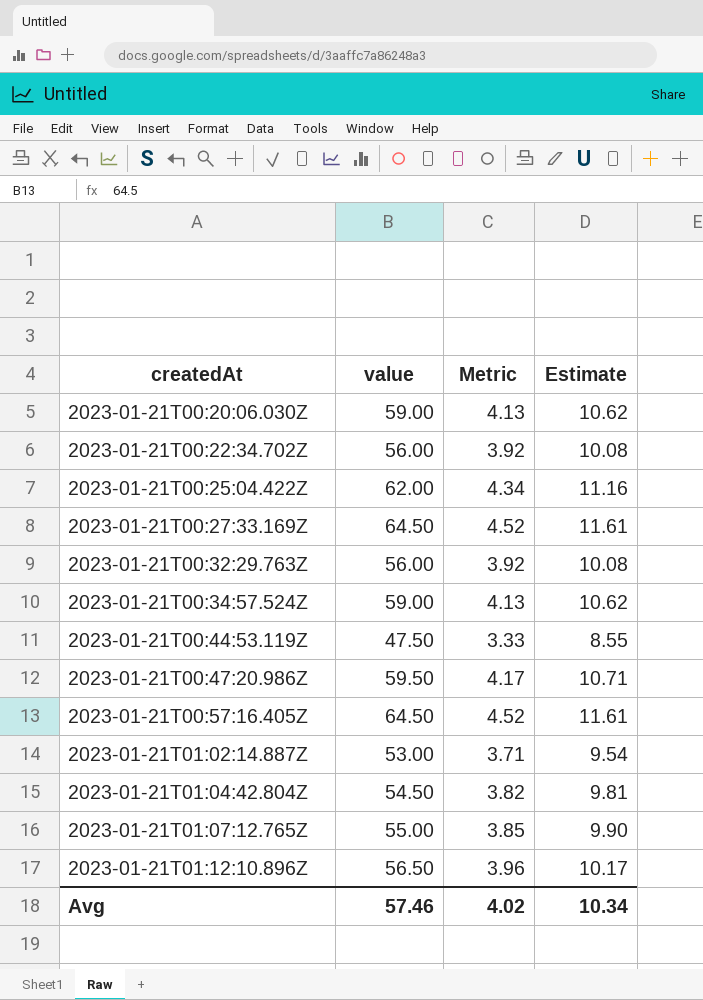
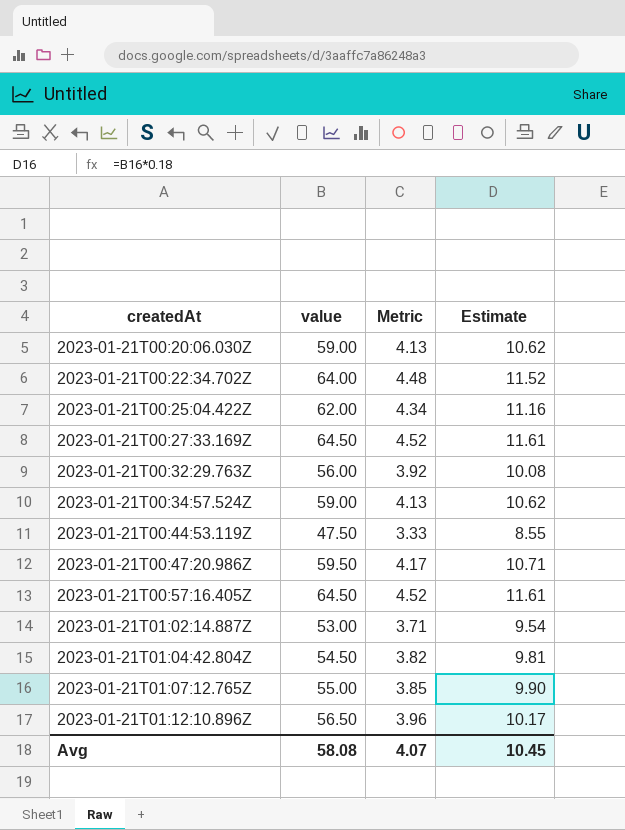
2023-01-21T00:22:34.702Z | value: 56.00 -> 64.00
2023-01-21T00:22:34.702Z | Metric: 3.92 -> 4.48
2023-01-21T00:22:34.702Z | Estimate: 10.08 -> 11.52
Avg | value: 57.46 -> 58.08
Avg | Metric: 4.02 -> 4.07
Avg | Estimate: 10.34 -> 10.45

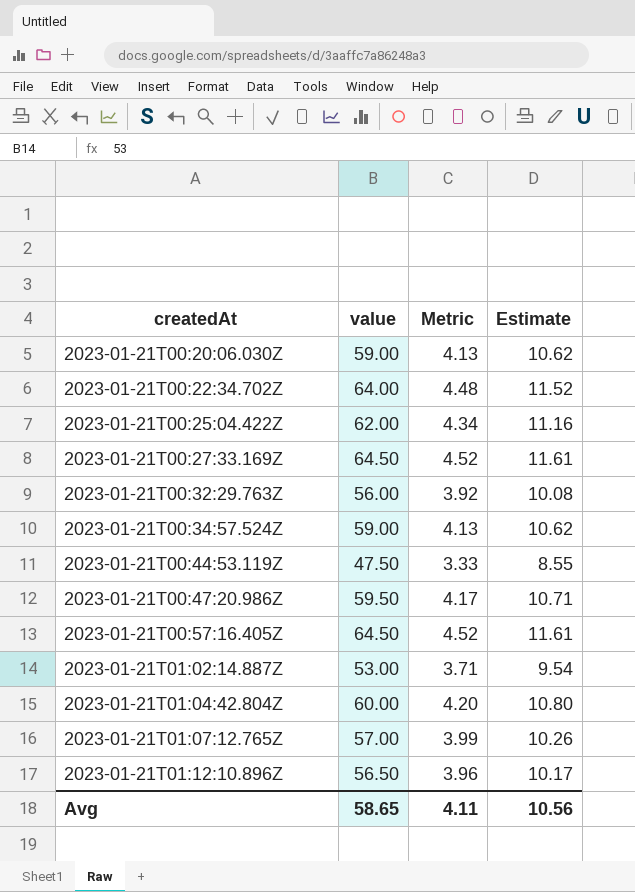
2023-01-21T01:04:42.804Z | value: 54.50 -> 60.00
2023-01-21T01:04:42.804Z | Metric: 3.82 -> 4.20
2023-01-21T01:04:42.804Z | Estimate: 9.81 -> 10.80
2023-01-21T01:07:12.765Z | value: 55.00 -> 57.00
2023-01-21T01:07:12.765Z | Metric: 3.85 -> 3.99
2023-01-21T01:07:12.765Z | Estimate: 9.90 -> 10.26
Avg | value: 58.08 -> 58.65
Avg | Metric: 4.07 -> 4.11
Avg | Estimate: 10.45 -> 10.56

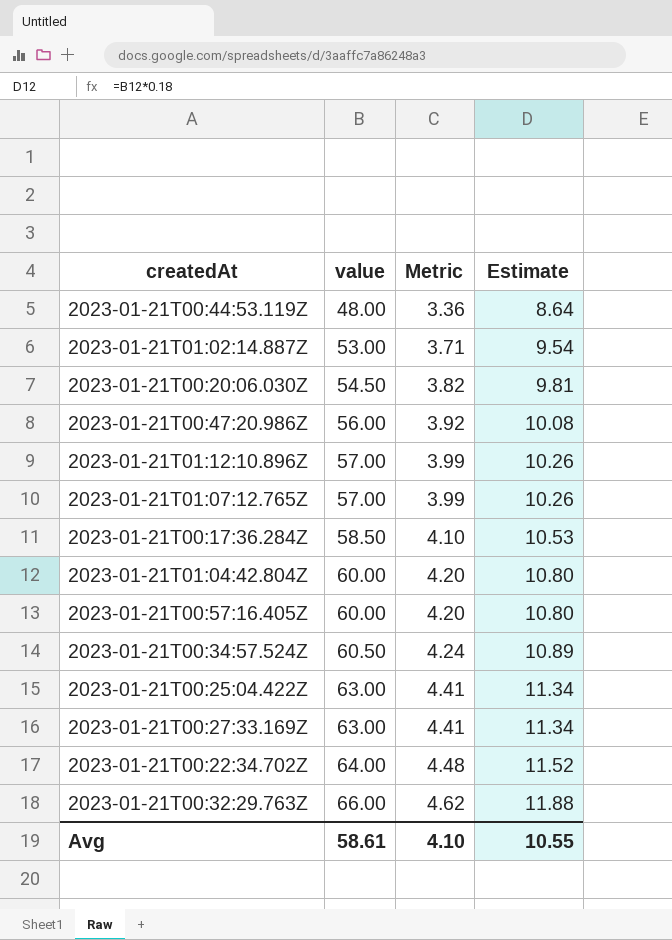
row order: createdAt ascending -> value ascending
2023-01-21T00:44:53.119Z | value: 47.50 -> 48.00
2023-01-21T00:44:53.119Z | Metric: 3.33 -> 3.36
2023-01-21T00:44:53.119Z | Estimate: 8.55 -> 8.64
2023-01-21T00:20:06.030Z | value: 59.00 -> 54.50
2023-01-21T00:20:06.030Z | Metric: 4.13 -> 3.82
2023-01-21T00:20:06.030Z | Estimate: 10.62 -> 9.81
2023-01-21T00:47:20.986Z | value: 59.50 -> 56.00
2023-01-21T00:47:20.986Z | Metric: 4.17 -> 3.92
2023-01-21T00:47:20.986Z | Estimate: 10.71 -> 10.08
2023-01-21T01:12:10.896Z | value: 56.50 -> 57.00
2023-01-21T01:12:10.896Z | Metric: 3.96 -> 3.99
2023-01-21T01:12:10.896Z | Estimate: 10.17 -> 10.26
row 2023-01-21T00:17:36.284Z: none -> 58.50 | 4.10 | 10.53
2023-01-21T00:57:16.405Z | value: 64.50 -> 60.00
2023-01-21T00:57:16.405Z | Metric: 4.52 -> 4.20
2023-01-21T00:57:16.405Z | Estimate: 11.61 -> 10.80
2023-01-21T00:34:57.524Z | value: 59.00 -> 60.50
2023-01-21T00:34:57.524Z | Metric: 4.13 -> 4.24
2023-01-21T00:34:57.524Z | Estimate: 10.62 -> 10.89
2023-01-21T00:25:04.422Z | value: 62.00 -> 63.00
2023-01-21T00:25:04.422Z | Metric: 4.34 -> 4.41
2023-01-21T00:25:04.422Z | Estimate: 11.16 -> 11.34
2023-01-21T00:27:33.169Z | value: 64.50 -> 63.00
2023-01-21T00:27:33.169Z | Metric: 4.52 -> 4.41
2023-01-21T00:27:33.169Z | Estimate: 11.61 -> 11.34
2023-01-21T00:32:29.763Z | value: 56.00 -> 66.00
2023-01-21T00:32:29.763Z | Metric: 3.92 -> 4.62
2023-01-21T00:32:29.763Z | Estimate: 10.08 -> 11.88
Avg | value: 58.65 -> 58.61
Avg | Metric: 4.11 -> 4.10
Avg | Estimate: 10.56 -> 10.55

